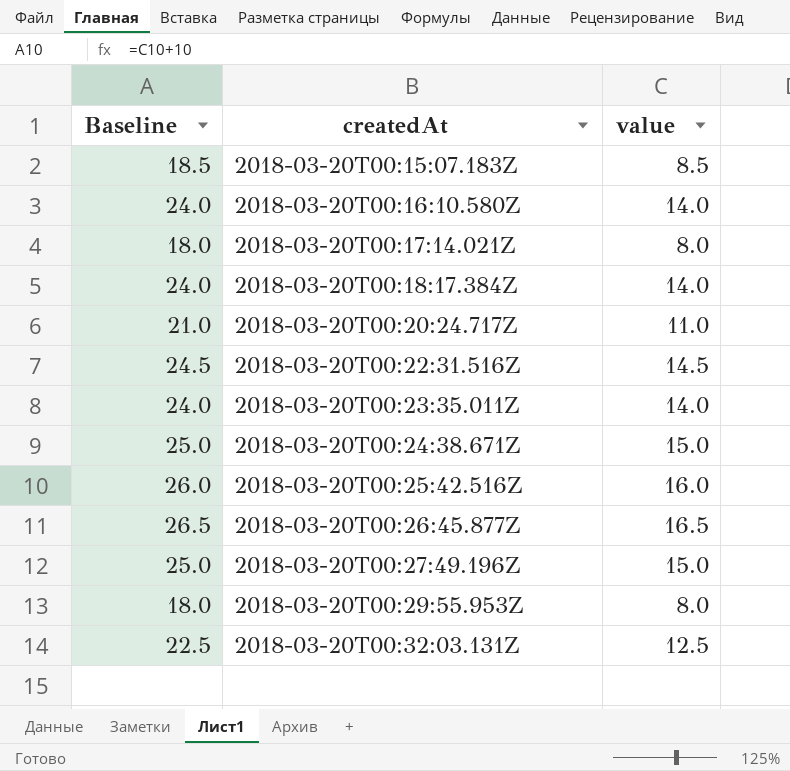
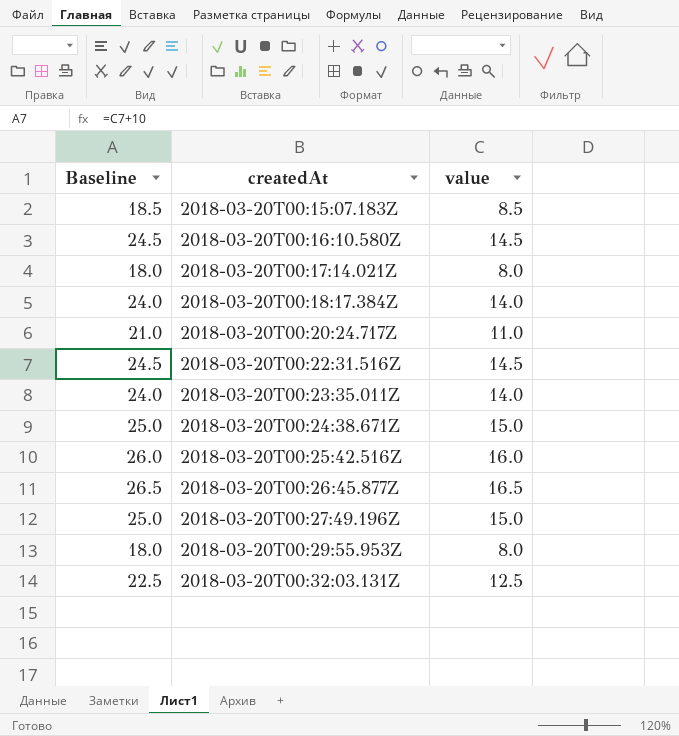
2018-03-20T00:16:10.580Z | Baseline: 24.0 -> 24.5
2018-03-20T00:16:10.580Z | value: 14.0 -> 14.5

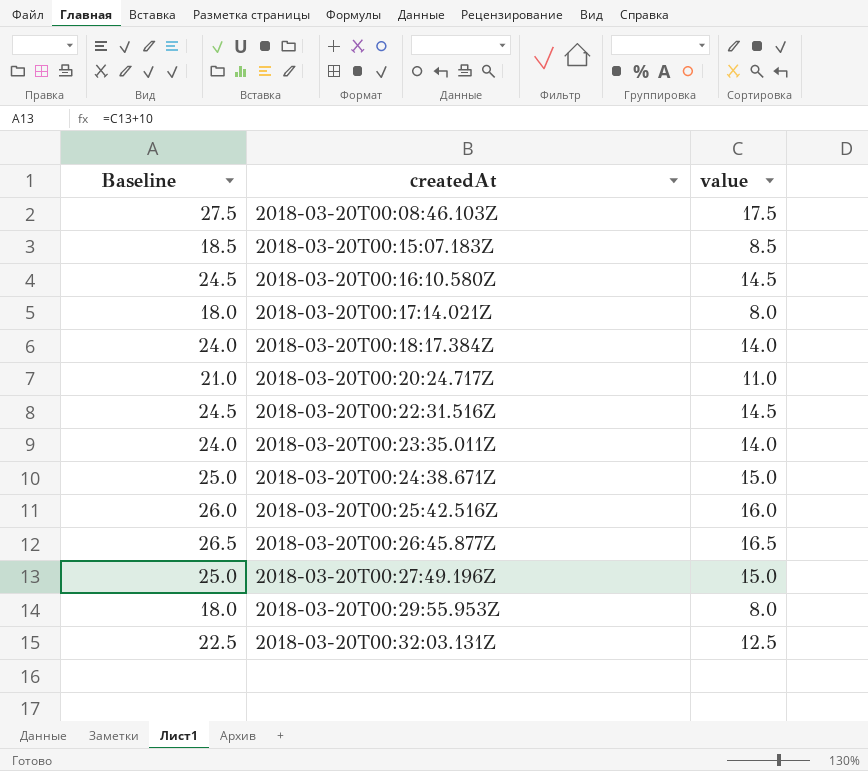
row 2018-03-20T00:08:46.103Z: none -> 27.5 | 17.5

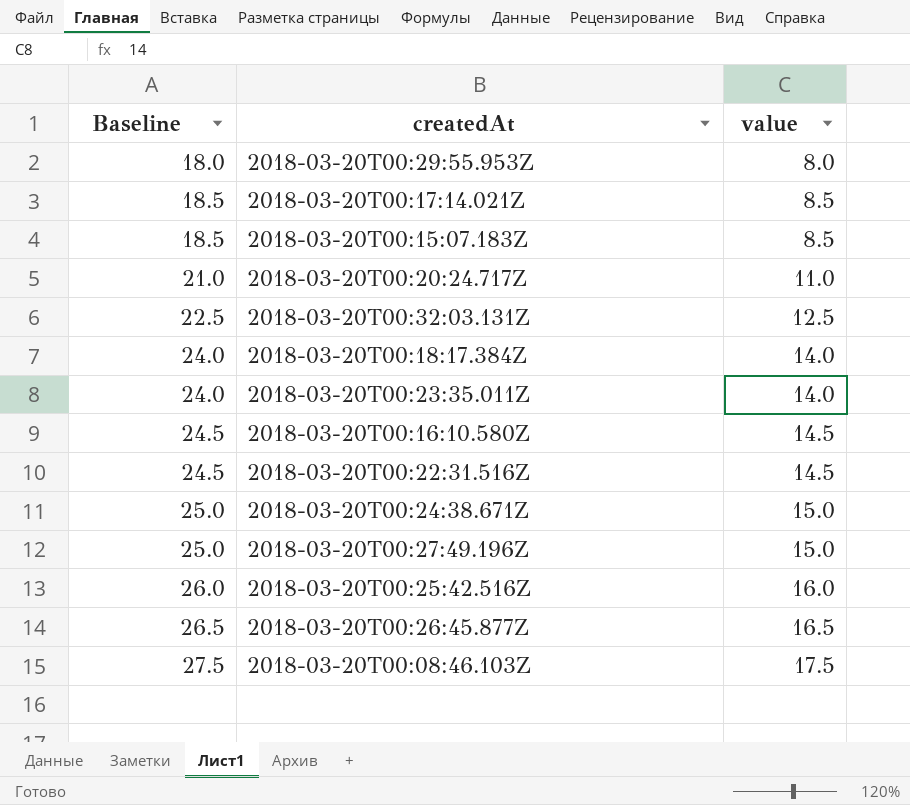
row order: createdAt ascending -> Baseline ascending
2018-03-20T00:17:14.021Z | Baseline: 18.0 -> 18.5
2018-03-20T00:17:14.021Z | value: 8.0 -> 8.5

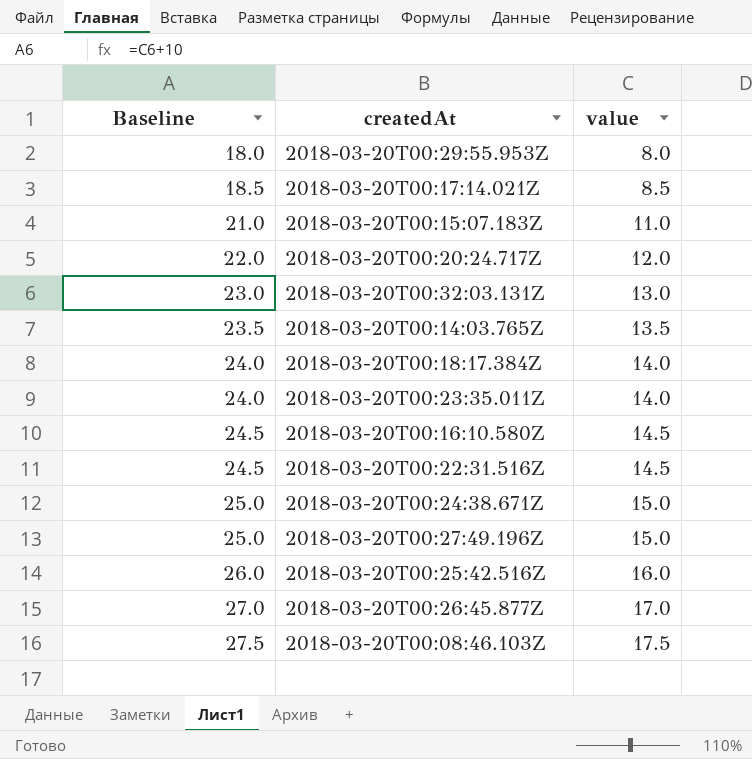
2018-03-20T00:15:07.183Z | Baseline: 18.5 -> 21.0
2018-03-20T00:15:07.183Z | value: 8.5 -> 11.0
2018-03-20T00:20:24.717Z | Baseline: 21.0 -> 22.0
2018-03-20T00:20:24.717Z | value: 11.0 -> 12.0
2018-03-20T00:32:03.131Z | Baseline: 22.5 -> 23.0
2018-03-20T00:32:03.131Z | value: 12.5 -> 13.0
row 2018-03-20T00:14:03.765Z: none -> 23.5 | 13.5
2018-03-20T00:26:45.877Z | Baseline: 26.5 -> 27.0
2018-03-20T00:26:45.877Z | value: 16.5 -> 17.0

